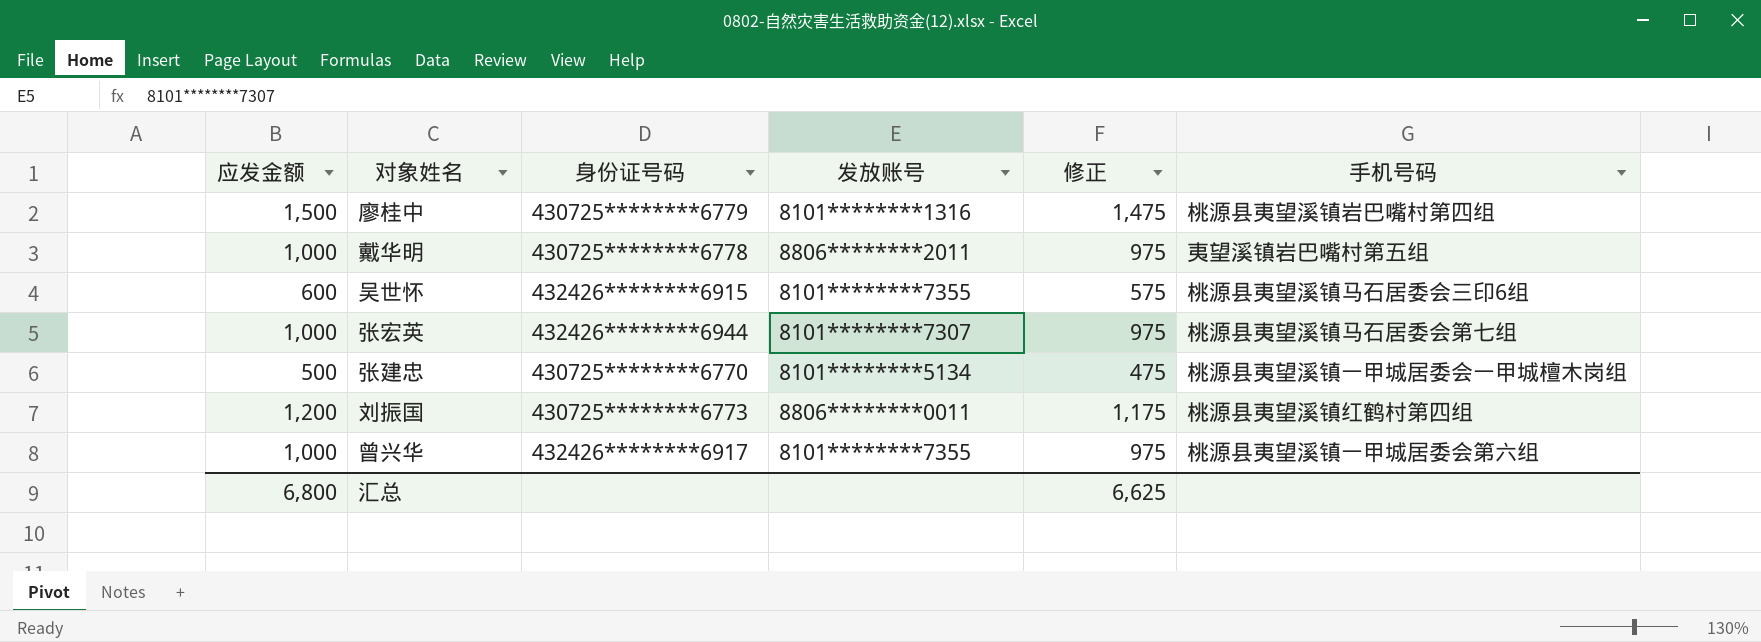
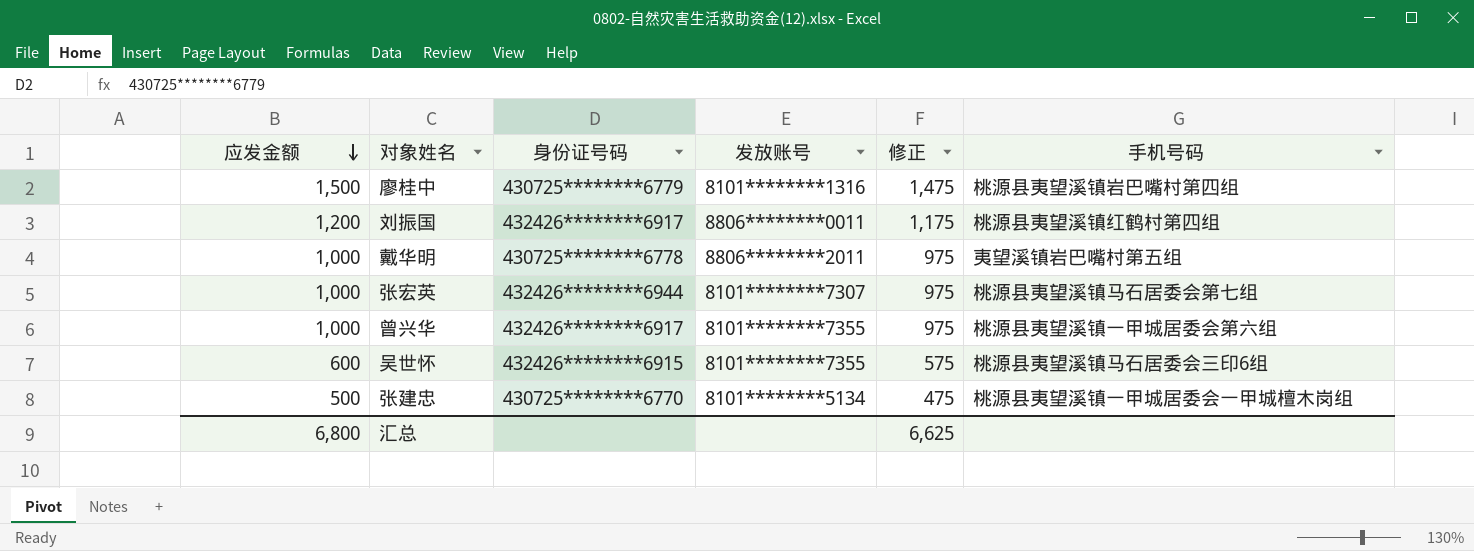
row order: none -> 应发金额 descending
刘振国 | 身份证号码: 430725********6773 -> 432426********6917

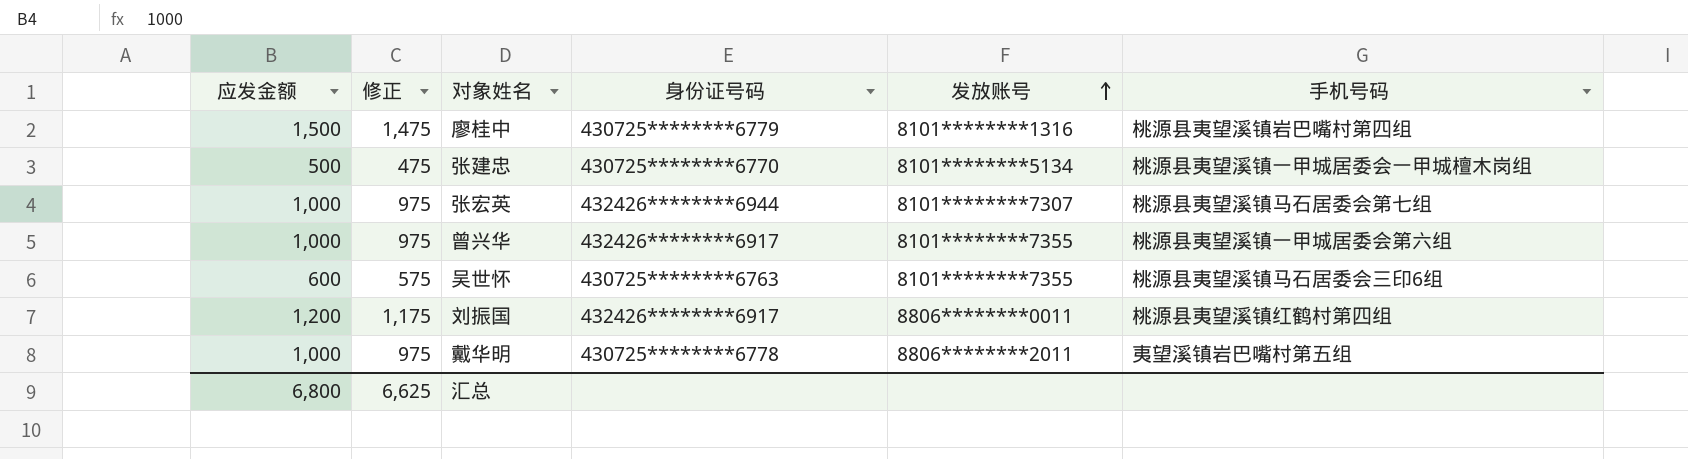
row order: 应发金额 descending -> 发放账号 ascending
column 修正 | position: 5 -> 2
吴世怀 | 身份证号码: 432426********6915 -> 430725********6763

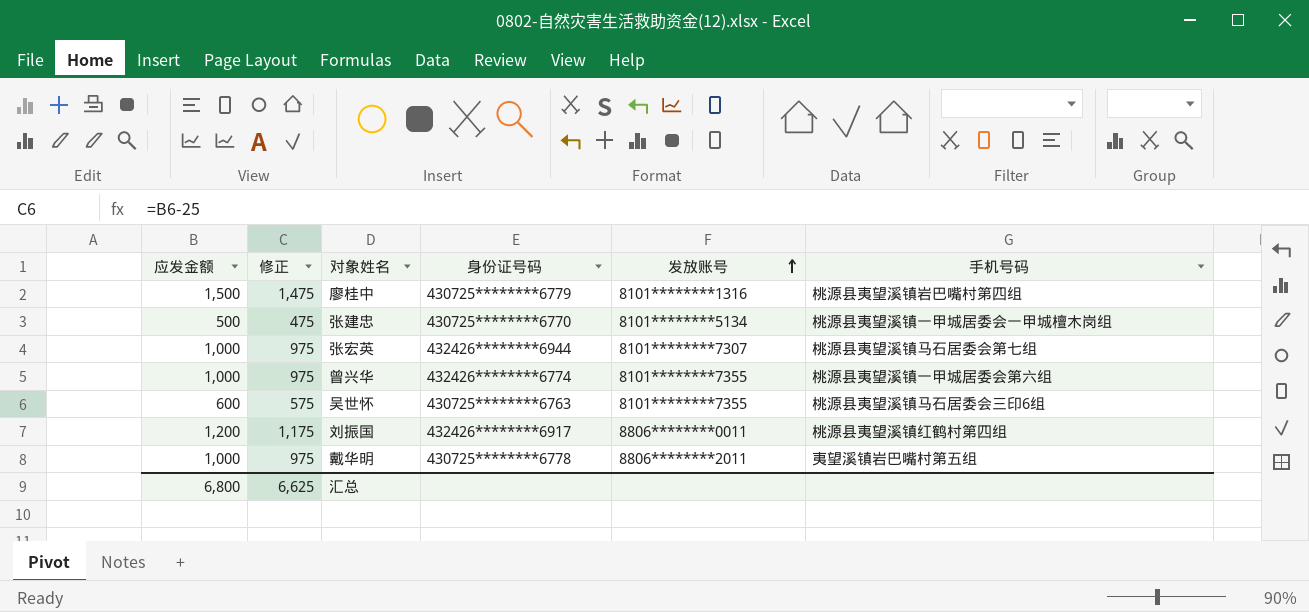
曾兴华 | 身份证号码: 432426********6917 -> 432426********6774

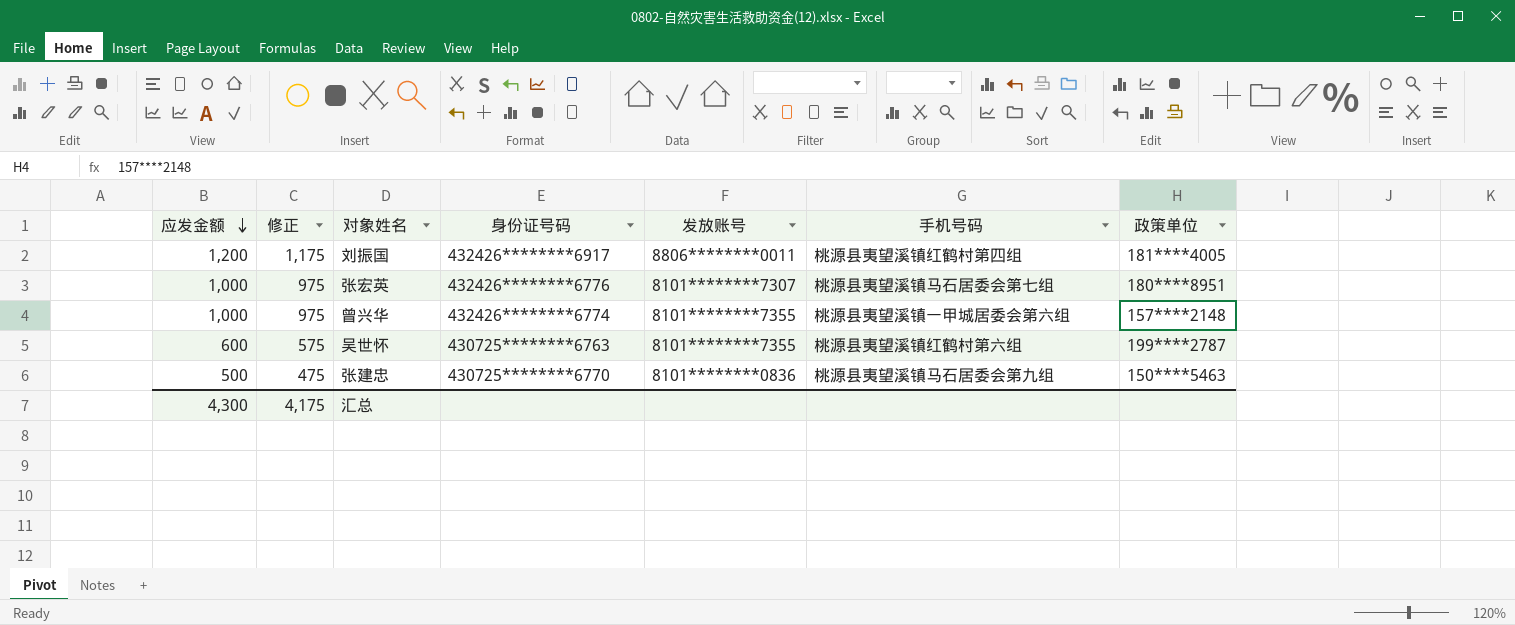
row order: 发放账号 ascending -> 应发金额 descending
column 政策单位 | position: none -> 7
row 廖桂中: 1,500 | 1,475 | 430725********6779 | 8101********1316 | 桃源县夷望溪镇岩巴嘴村第四组 -> none
row 戴华明: 1,000 | 975 | 430725********6778 | 8806********2011 | 夷望溪镇岩巴嘴村第五组 -> none
张宏英 | 身份证号码: 432426********6944 -> 432426********6776
吴世怀 | 手机号码: 桃源县夷望溪镇马石居委会三印6组 -> 桃源县夷望溪镇红鹤村第六组
张建忠 | 发放账号: 8101********5134 -> 8101********0836
张建忠 | 手机号码: 桃源县夷望溪镇一甲城居委会一甲城檀木岗组 -> 桃源县夷望溪镇马石居委会第九组
汇总 | 应发金额: 6,800 -> 4,300
汇总 | 修正: 6,625 -> 4,175

